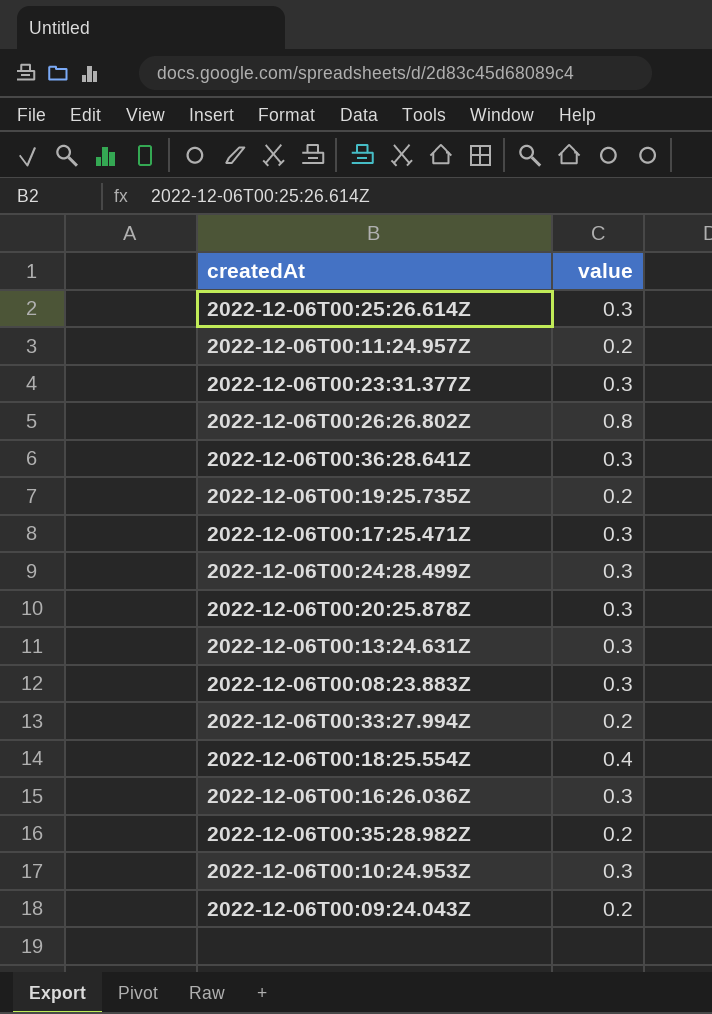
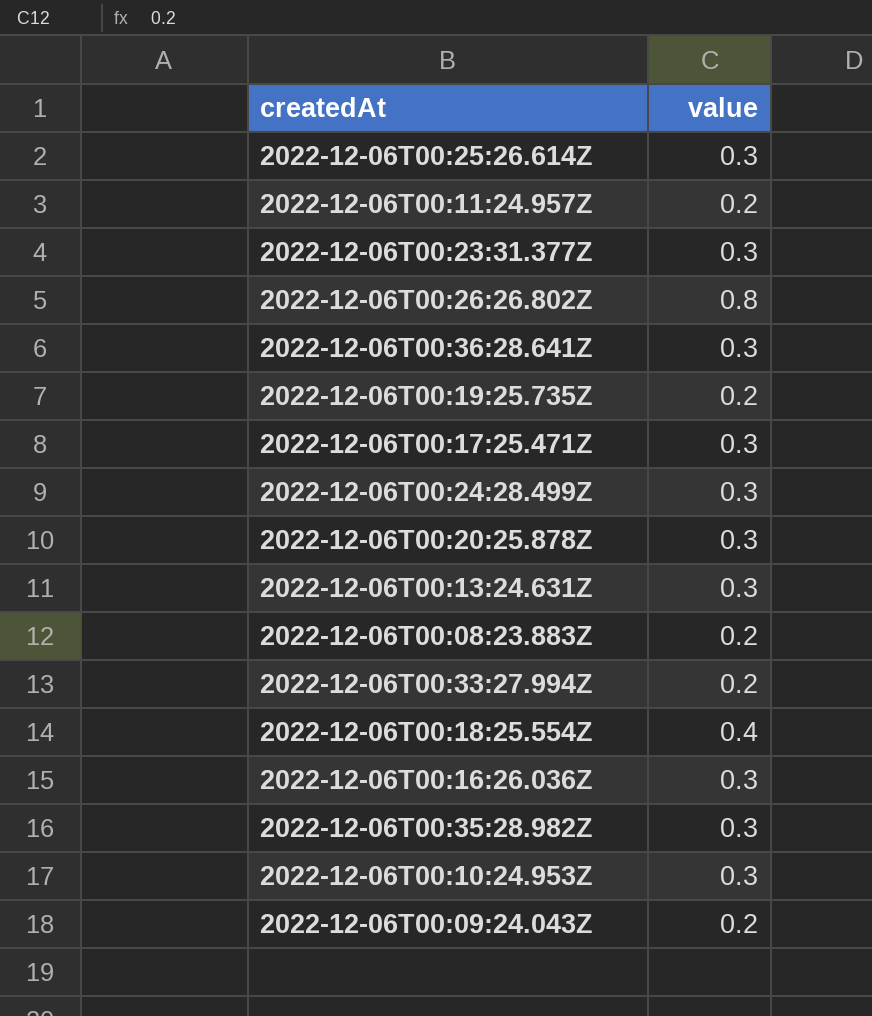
2022-12-06T00:08:23.883Z | value: 0.3 -> 0.2
2022-12-06T00:35:28.982Z | value: 0.2 -> 0.3

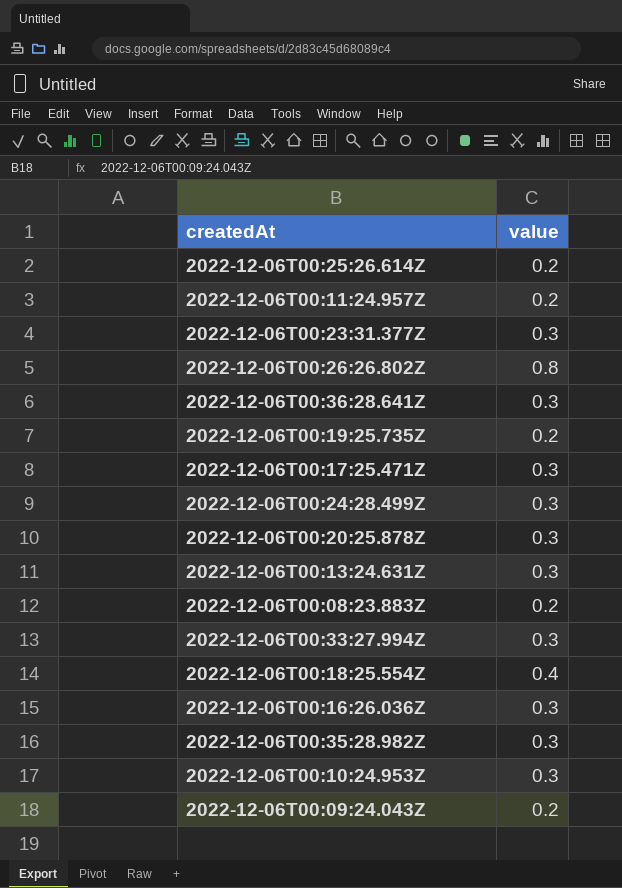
2022-12-06T00:25:26.614Z | value: 0.3 -> 0.2
2022-12-06T00:33:27.994Z | value: 0.2 -> 0.3

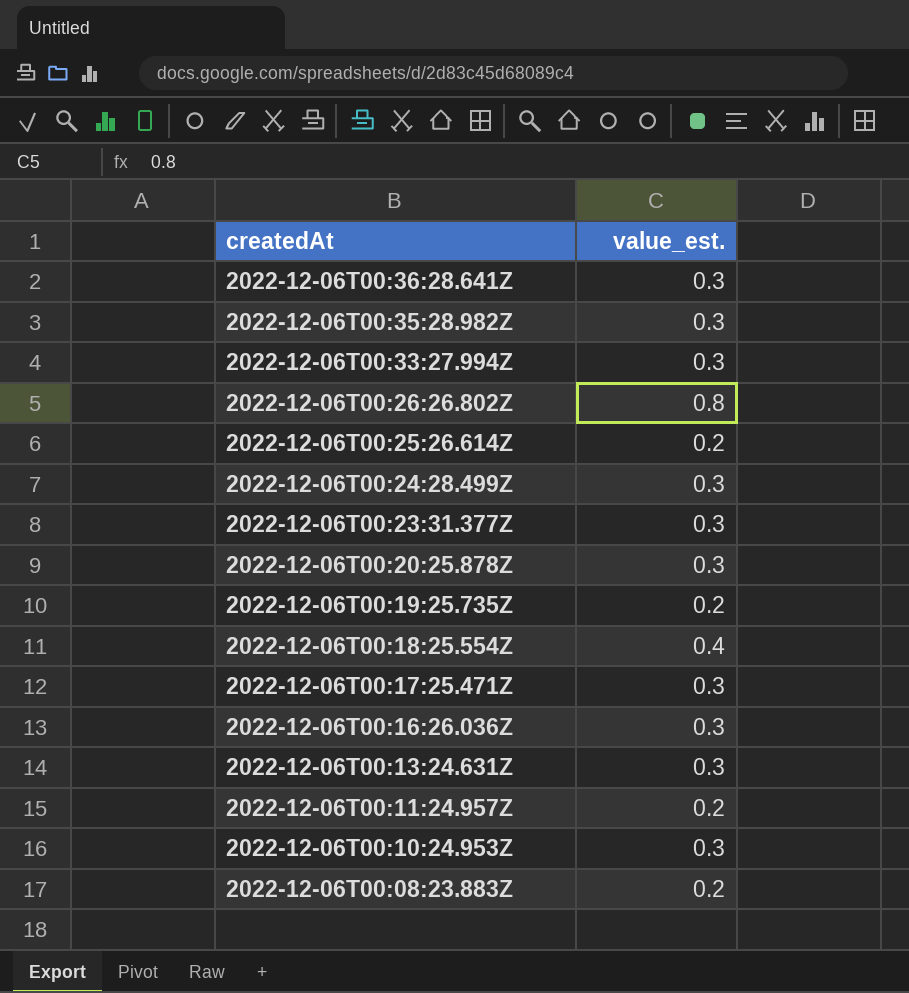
row order: none -> createdAt descending
column name: value -> value_est.
row 2022-12-06T00:09:24.043Z: 0.2 -> none

